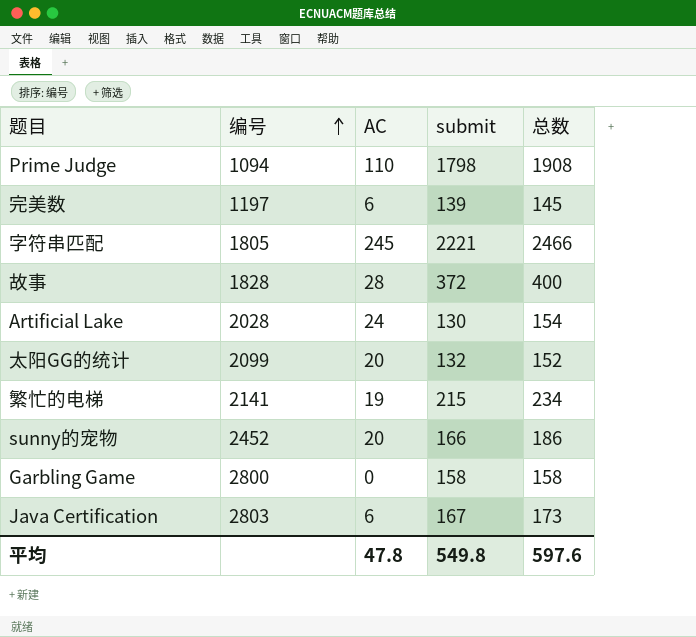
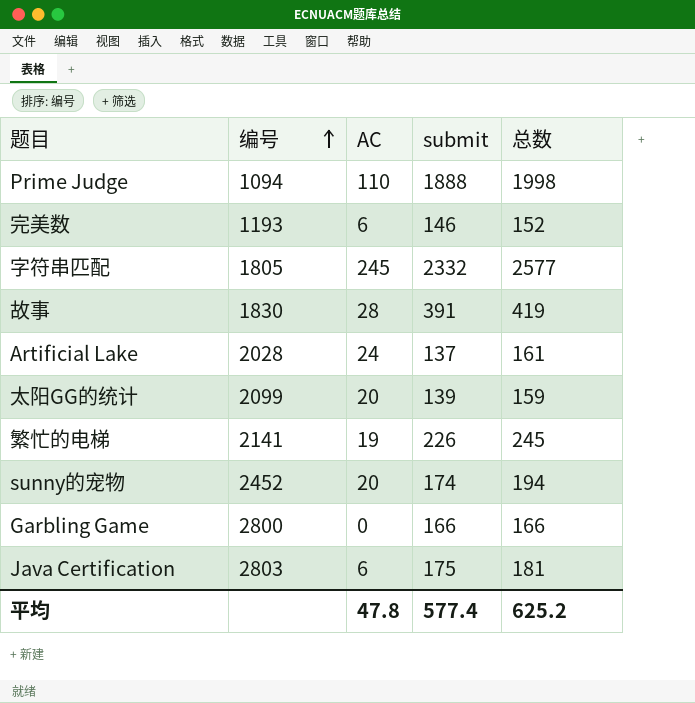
Prime Judge | submit: 1798 -> 1888
Prime Judge | 总数: 1908 -> 1998
完美数 | 编号: 1197 -> 1193
完美数 | submit: 139 -> 146
完美数 | 总数: 145 -> 152
字符串匹配 | submit: 2221 -> 2332
字符串匹配 | 总数: 2466 -> 2577
故事 | 编号: 1828 -> 1830
故事 | submit: 372 -> 391
故事 | 总数: 400 -> 419
Artificial Lake | submit: 130 -> 137
Artificial Lake | 总数: 154 -> 161
太阳GG的统计 | submit: 132 -> 139
太阳GG的统计 | 总数: 152 -> 159
繁忙的电梯 | submit: 215 -> 226
繁忙的电梯 | 总数: 234 -> 245
sunny的宠物 | submit: 166 -> 174
sunny的宠物 | 总数: 186 -> 194
Garbling Game | submit: 158 -> 166
Garbling Game | 总数: 158 -> 166
Java Certification | submit: 167 -> 175
Java Certification | 总数: 173 -> 181
平均 | submit: 549.8 -> 577.4
平均 | 总数: 597.6 -> 625.2

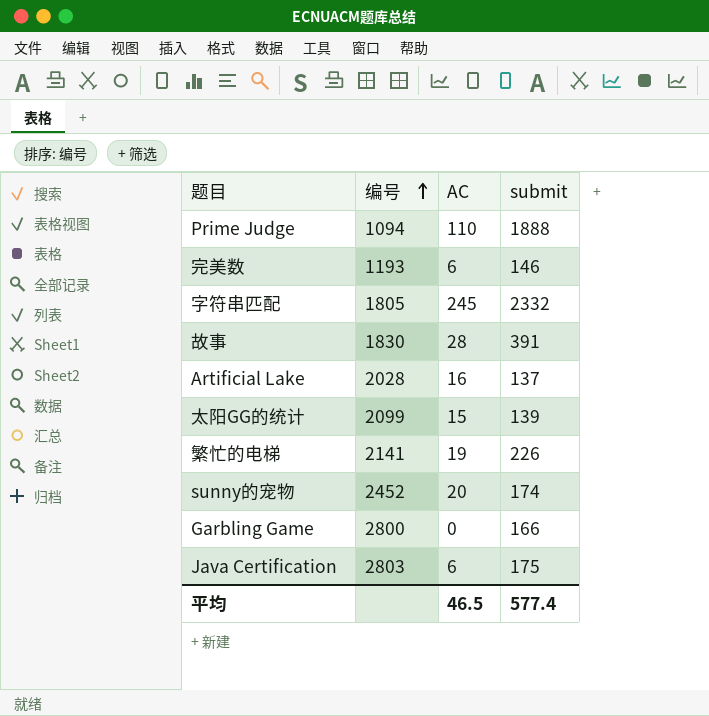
column 总数 | formula: [AC] + [submit] -> none
Artificial Lake | AC: 24 -> 16
太阳GG的统计 | AC: 20 -> 15
平均 | AC: 47.8 -> 46.5

